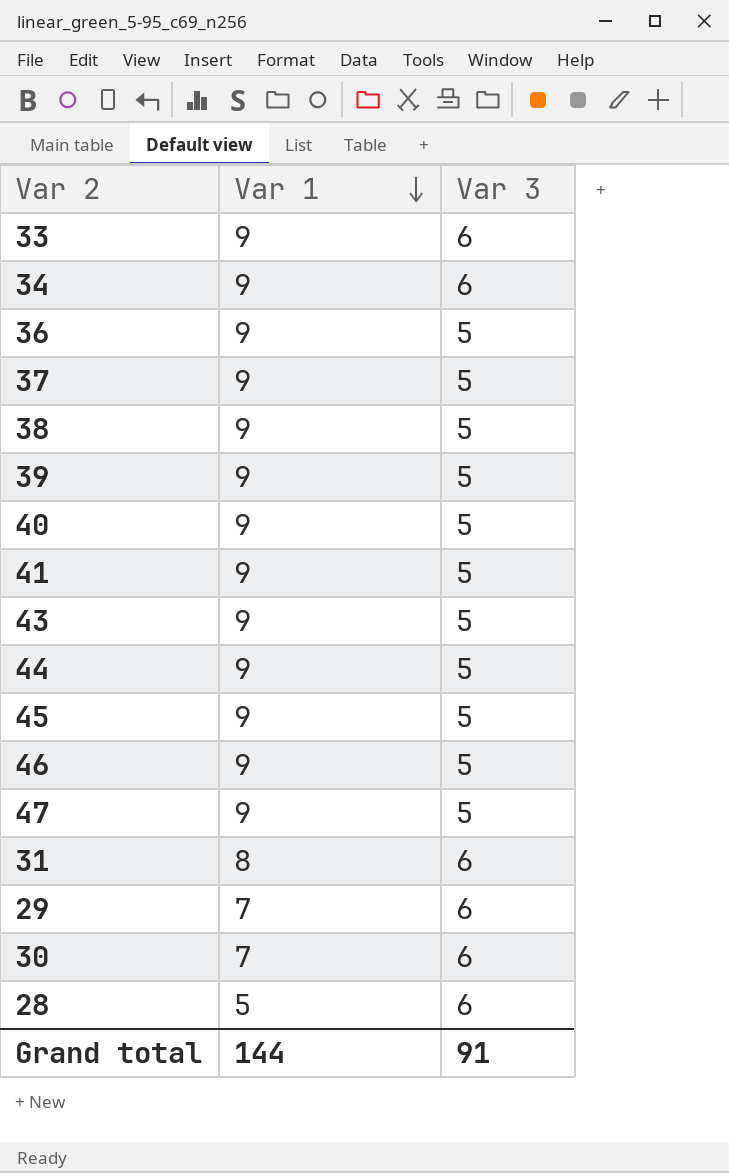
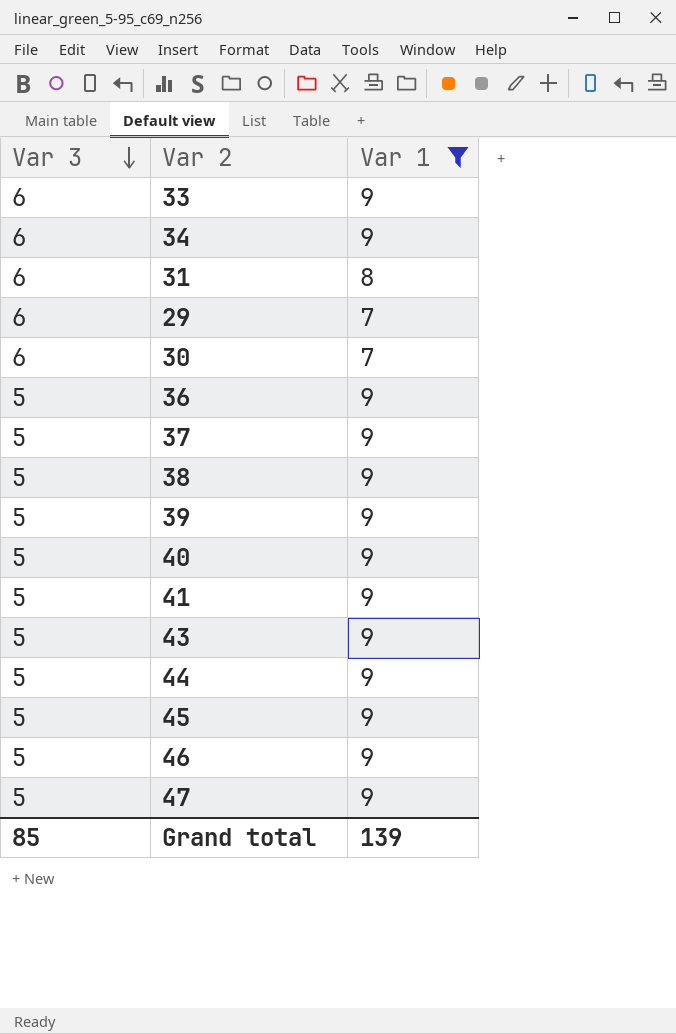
filter: none -> Var 1 != 5
row order: Var 1 descending -> Var 3 descending
column Var 3 | position: 3 -> 1
Grand total | Var 3: 91 -> 85
Grand total | Var 1: 144 -> 139

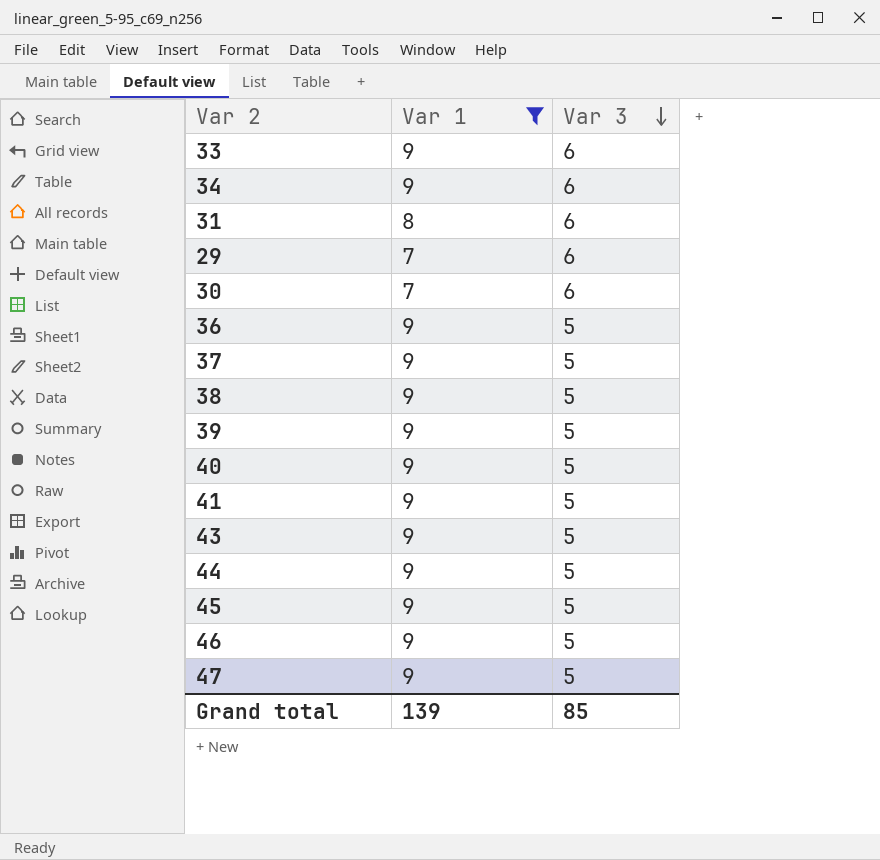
column Var 3 | position: 1 -> 3

